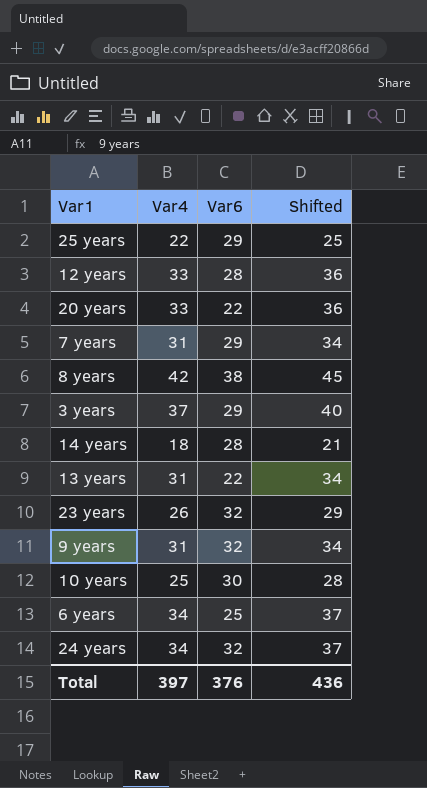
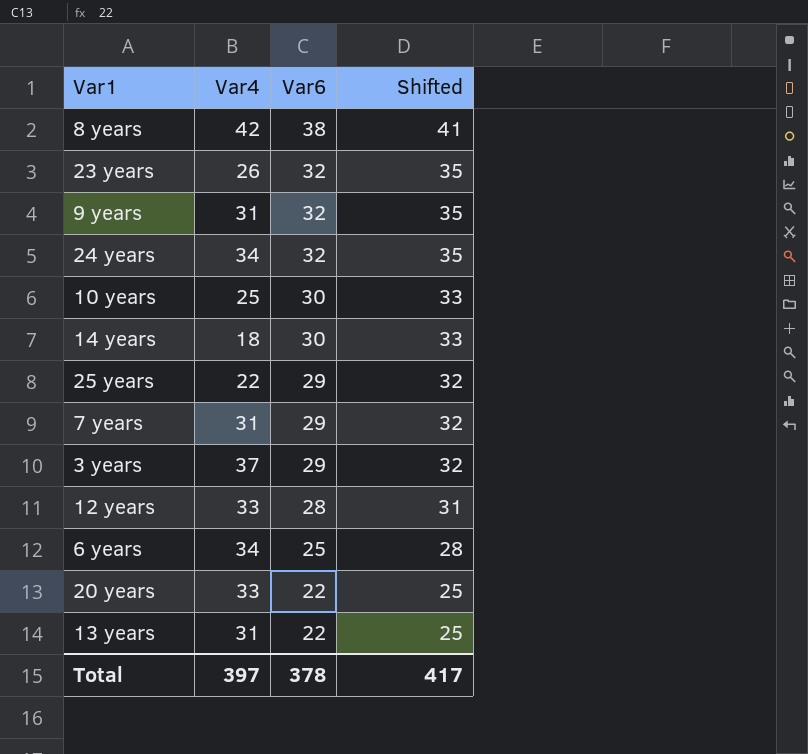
row order: none -> Var6 descending
column Shifted | formula: [Var4] + 3 -> [Var6] + 3
14 years | Var6: 28 -> 30
Total | Var6: 376 -> 378
Total | Shifted: 436 -> 417

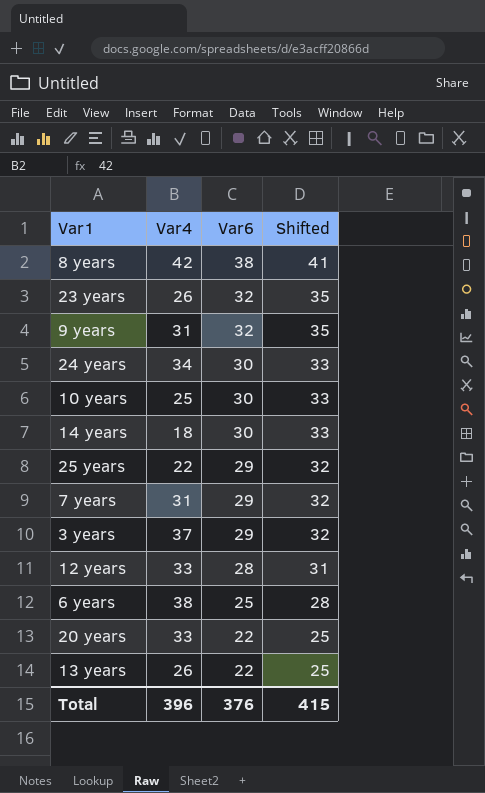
24 years | Var6: 32 -> 30
24 years | Shifted: 35 -> 33
6 years | Var4: 34 -> 38
13 years | Var4: 31 -> 26
Total | Var4: 397 -> 396
Total | Var6: 378 -> 376
Total | Shifted: 417 -> 415

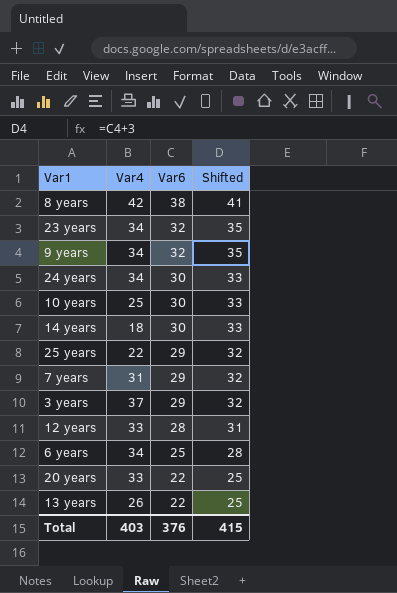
23 years | Var4: 26 -> 34
9 years | Var4: 31 -> 34
6 years | Var4: 38 -> 34
Total | Var4: 396 -> 403

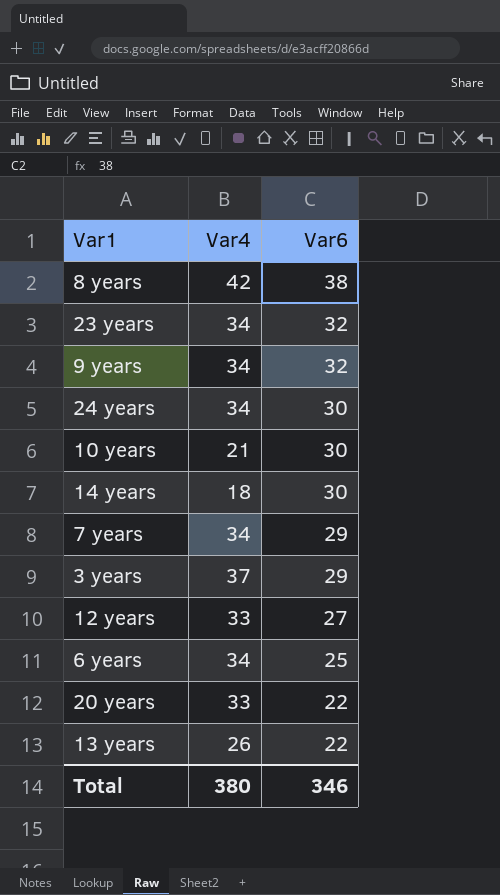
column Shifted | formula: [Var6] + 3 -> none
row 25 years: 22 | 29 | 32 -> none
10 years | Var4: 25 -> 21
7 years | Var4: 31 -> 34
12 years | Var6: 28 -> 27
Total | Var4: 403 -> 380
Total | Var6: 376 -> 346

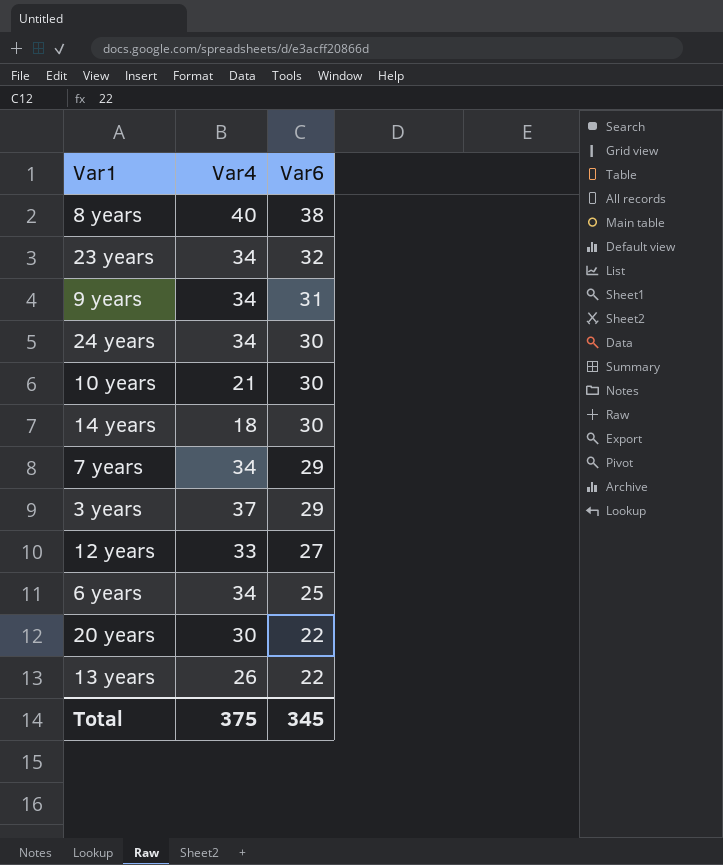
8 years | Var4: 42 -> 40
9 years | Var6: 32 -> 31
20 years | Var4: 33 -> 30
Total | Var4: 380 -> 375
Total | Var6: 346 -> 345

